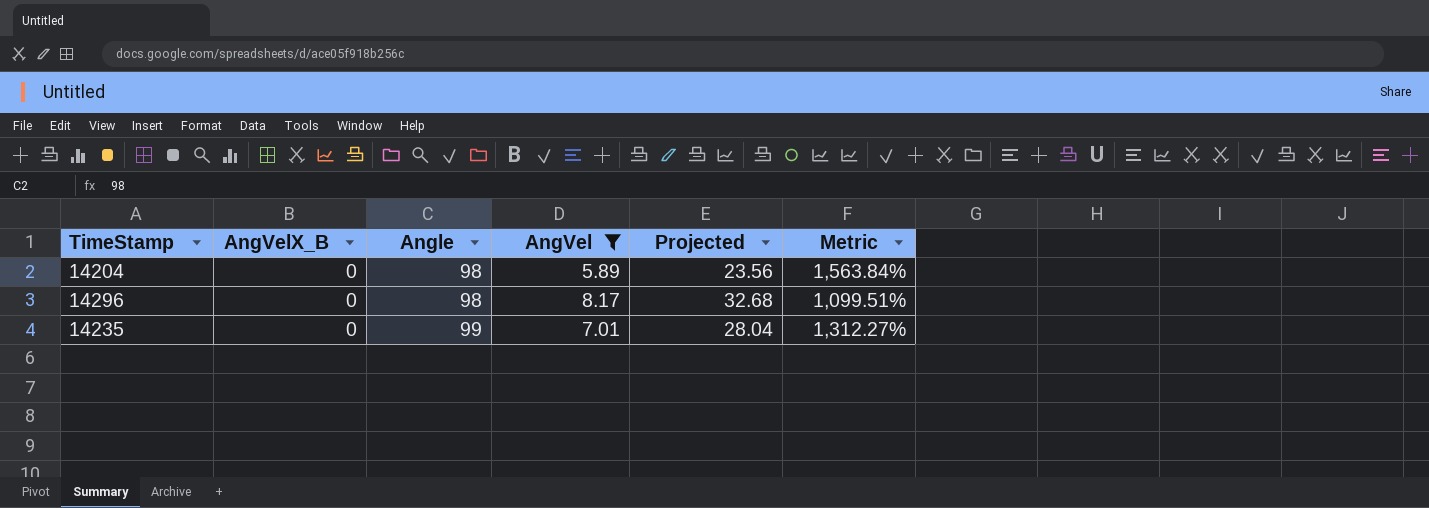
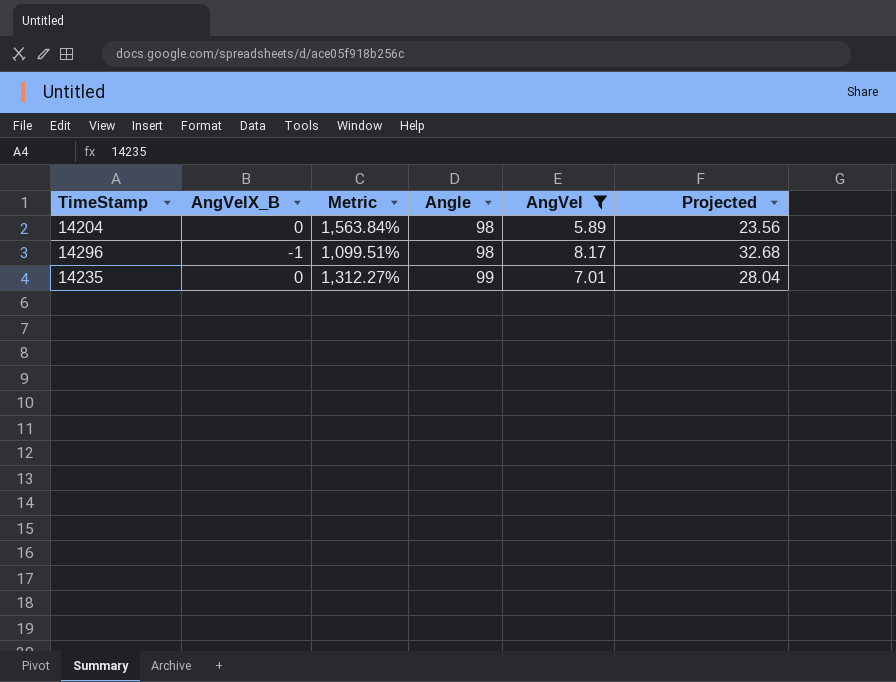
column Metric | position: 6 -> 3
14296 | AngVelX_B: 0 -> -1

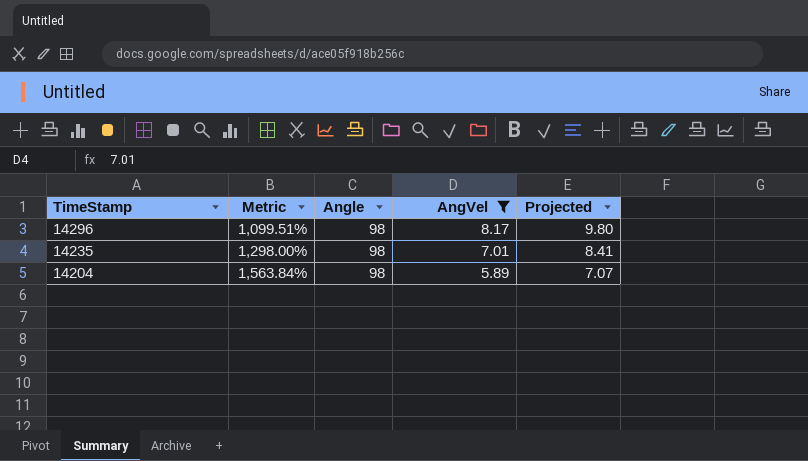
row order: Angle ascending -> TimeStamp descending
column AngVelX_B | position: 2 -> none
column Projected | formula: [AngVel] * 4 -> [AngVel] * 1.2
14235 | Metric: 1,312.27% -> 1,298.00%
14235 | Angle: 99 -> 98

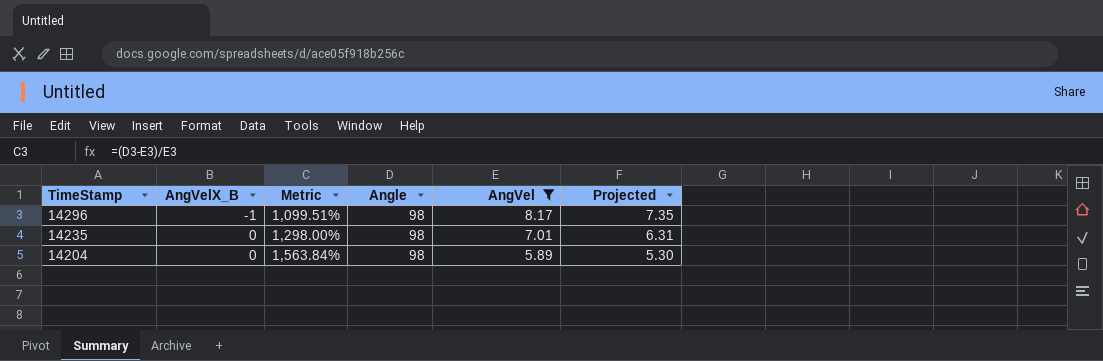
column AngVelX_B | position: none -> 2
column Projected | formula: [AngVel] * 1.2 -> [AngVel] * 0.9

